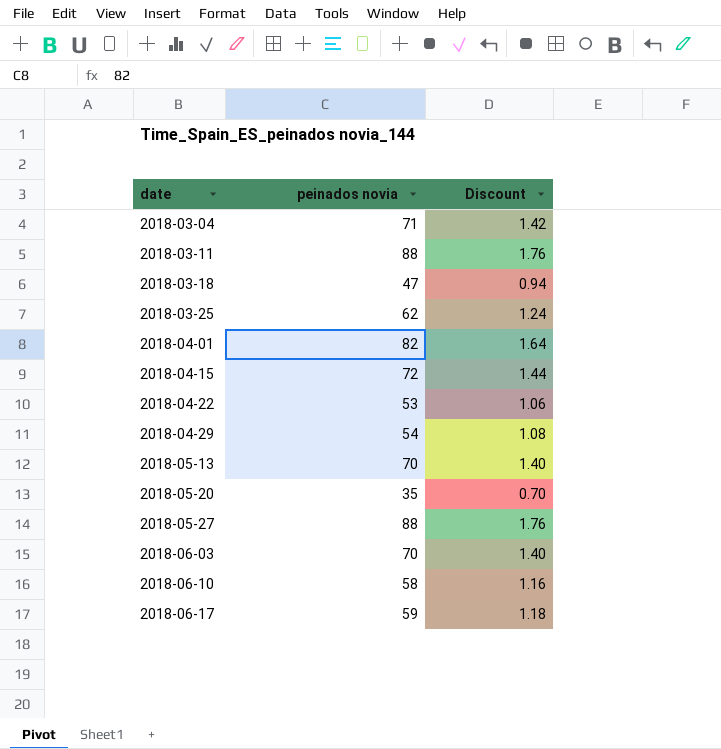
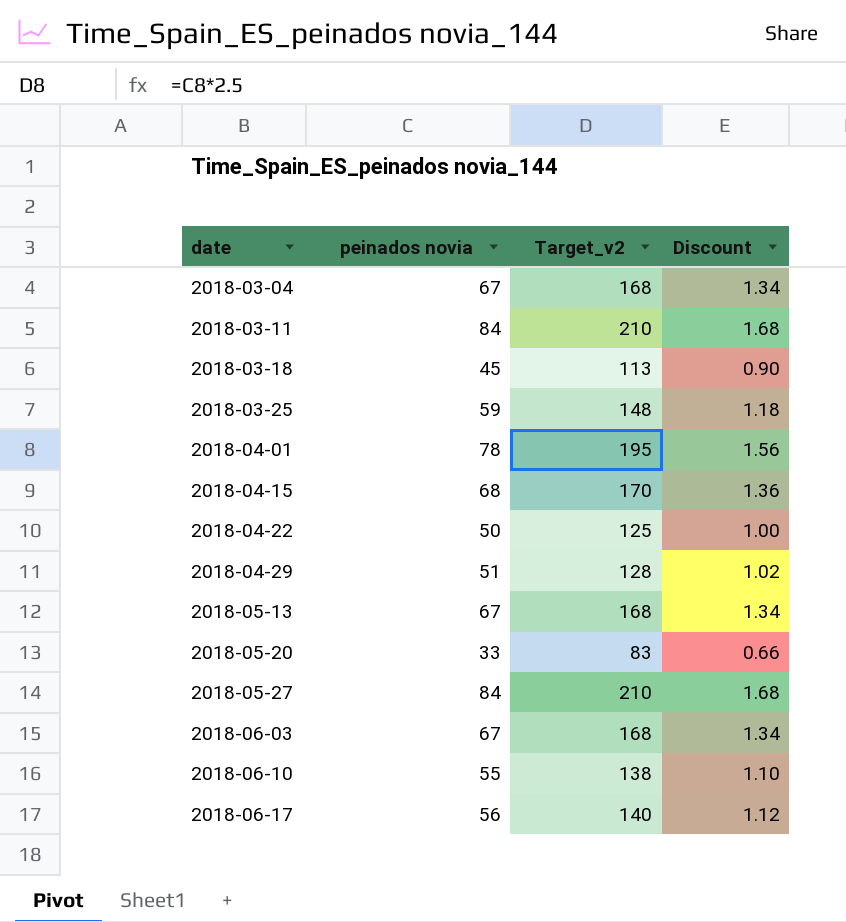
column Target_v2 | formula: none -> [peinados novia] * 2.5
2018-03-04 | peinados novia: 71 -> 67
2018-03-04 | Discount: 1.42 -> 1.34
2018-03-11 | peinados novia: 88 -> 84
2018-03-11 | Discount: 1.76 -> 1.68
2018-03-18 | peinados novia: 47 -> 45
2018-03-18 | Discount: 0.94 -> 0.90
2018-03-25 | peinados novia: 62 -> 59
2018-03-25 | Discount: 1.24 -> 1.18
2018-04-01 | peinados novia: 82 -> 78
2018-04-01 | Discount: 1.64 -> 1.56
2018-04-15 | peinados novia: 72 -> 68
2018-04-15 | Discount: 1.44 -> 1.36
2018-04-22 | peinados novia: 53 -> 50
2018-04-22 | Discount: 1.06 -> 1.00
2018-04-29 | peinados novia: 54 -> 51
2018-04-29 | Discount: 1.08 -> 1.02
2018-05-13 | peinados novia: 70 -> 67
2018-05-13 | Discount: 1.40 -> 1.34
2018-05-20 | peinados novia: 35 -> 33
2018-05-20 | Discount: 0.70 -> 0.66
2018-05-27 | peinados novia: 88 -> 84
2018-05-27 | Discount: 1.76 -> 1.68
2018-06-03 | peinados novia: 70 -> 67
2018-06-03 | Discount: 1.40 -> 1.34
2018-06-10 | peinados novia: 58 -> 55
2018-06-10 | Discount: 1.16 -> 1.10
2018-06-17 | peinados novia: 59 -> 56
2018-06-17 | Discount: 1.18 -> 1.12

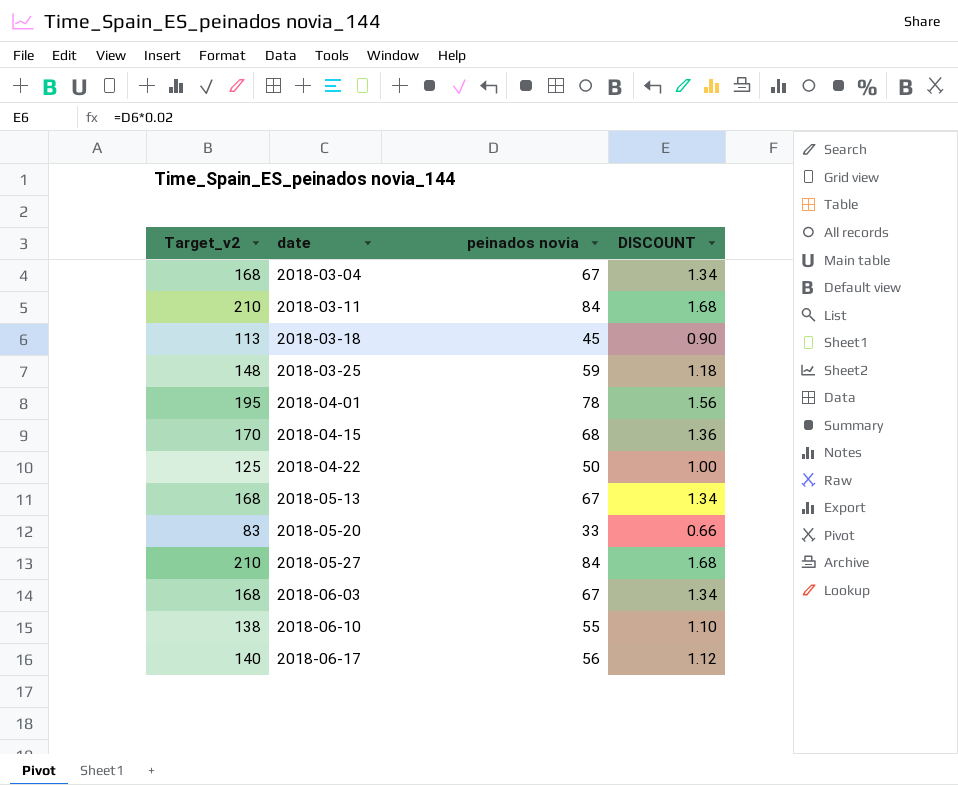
column Target_v2 | position: 3 -> 1
column name: Discount -> DISCOUNT
row 2018-04-29: 51 | 128 | 1.02 -> none

